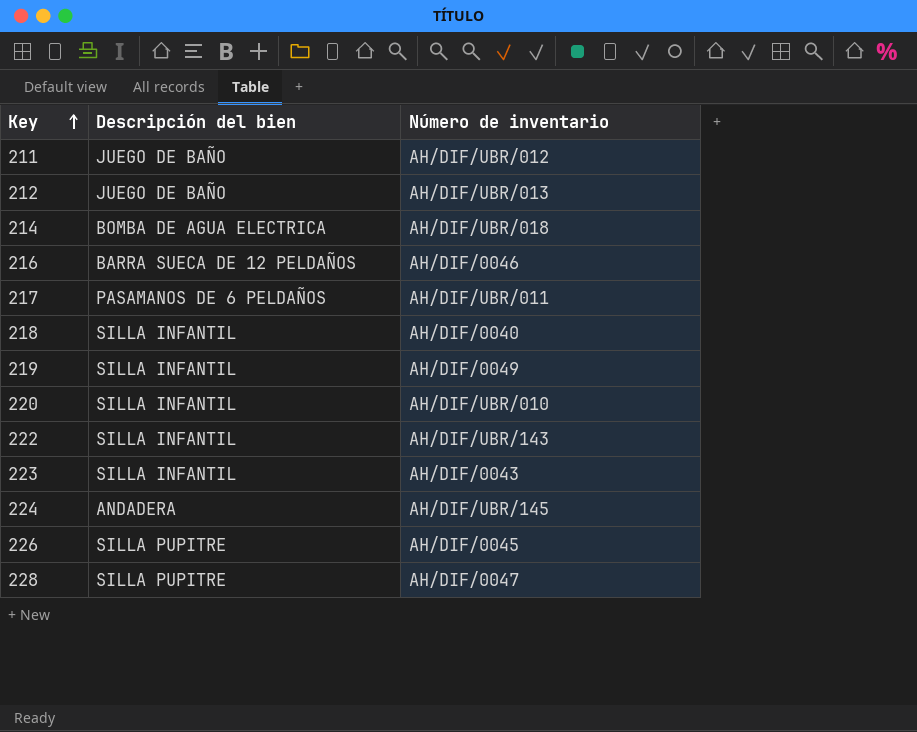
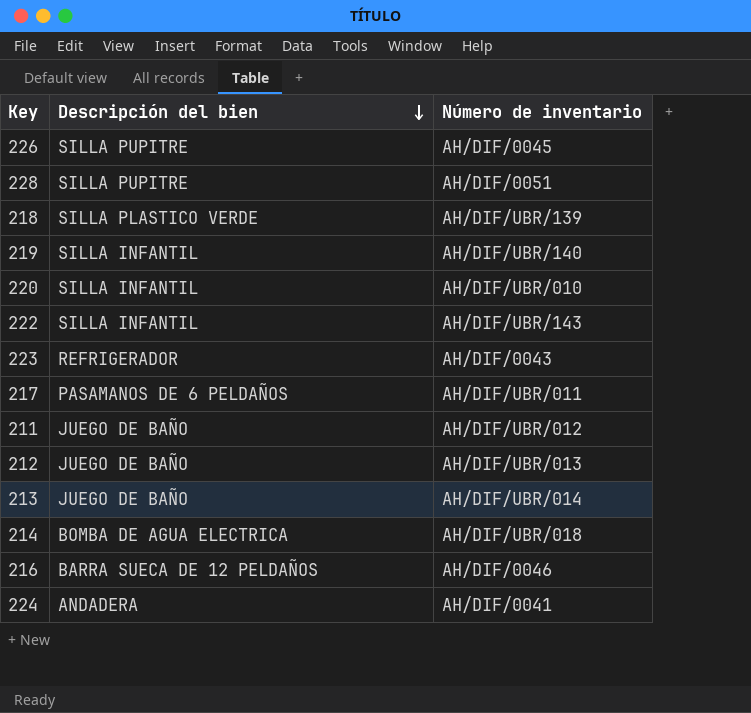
row order: Key ascending -> Descripción del bien descending
228 | Número de inventario: AH/DIF/0047 -> AH/DIF/0051
218 | Descripción del bien: SILLA INFANTIL -> SILLA PLASTICO VERDE
218 | Número de inventario: AH/DIF/0040 -> AH/DIF/UBR/139
219 | Número de inventario: AH/DIF/0049 -> AH/DIF/UBR/140
223 | Descripción del bien: SILLA INFANTIL -> REFRIGERADOR
row 213: none -> JUEGO DE BAÑO | AH/DIF/UBR/014
224 | Número de inventario: AH/DIF/UBR/145 -> AH/DIF/0041

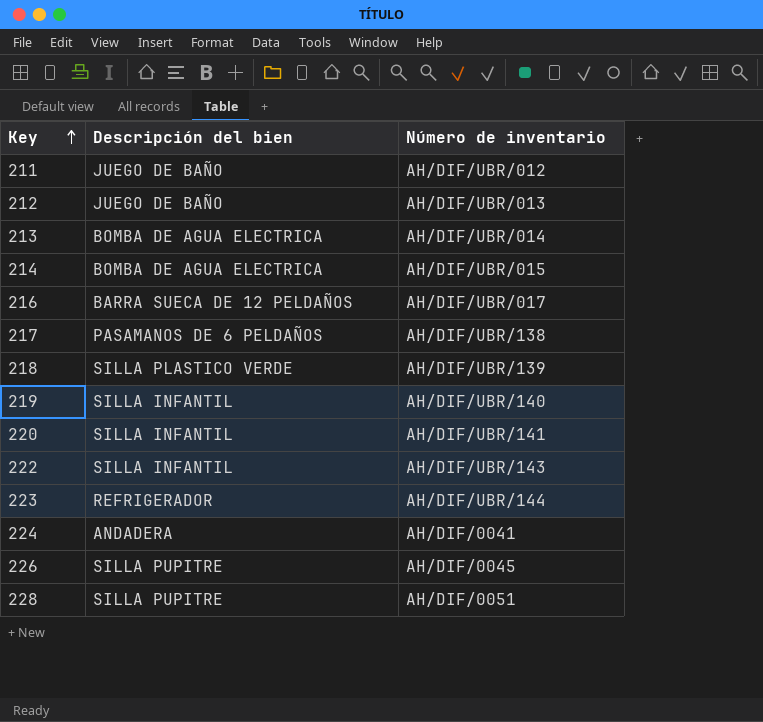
row order: Descripción del bien descending -> Key ascending
213 | Descripción del bien: JUEGO DE BAÑO -> BOMBA DE AGUA ELECTRICA
214 | Número de inventario: AH/DIF/UBR/018 -> AH/DIF/UBR/015
216 | Número de inventario: AH/DIF/0046 -> AH/DIF/UBR/017
217 | Número de inventario: AH/DIF/UBR/011 -> AH/DIF/UBR/138
220 | Número de inventario: AH/DIF/UBR/010 -> AH/DIF/UBR/141
223 | Número de inventario: AH/DIF/0043 -> AH/DIF/UBR/144

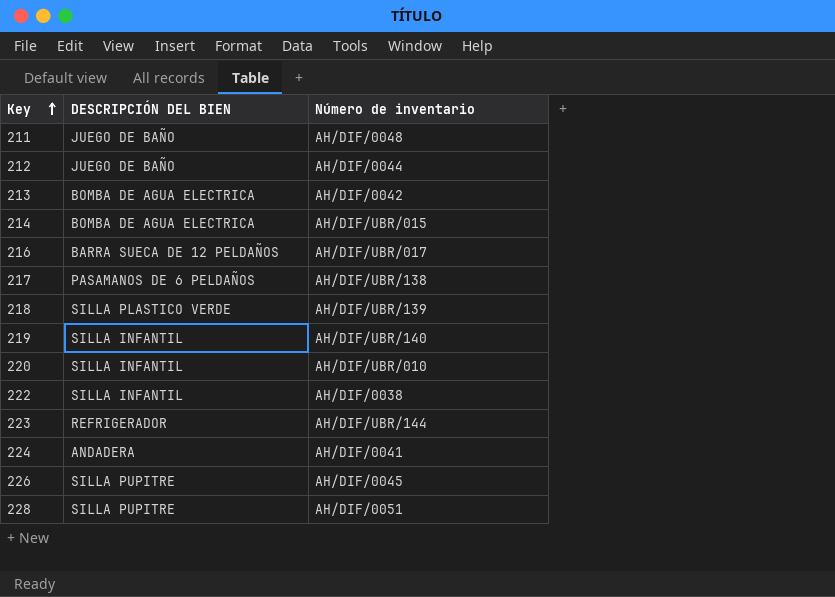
column name: Descripción del bien -> DESCRIPCIÓN DEL BIEN
211 | Número de inventario: AH/DIF/UBR/012 -> AH/DIF/0048
212 | Número de inventario: AH/DIF/UBR/013 -> AH/DIF/0044
213 | Número de inventario: AH/DIF/UBR/014 -> AH/DIF/0042
220 | Número de inventario: AH/DIF/UBR/141 -> AH/DIF/UBR/010
222 | Número de inventario: AH/DIF/UBR/143 -> AH/DIF/0038

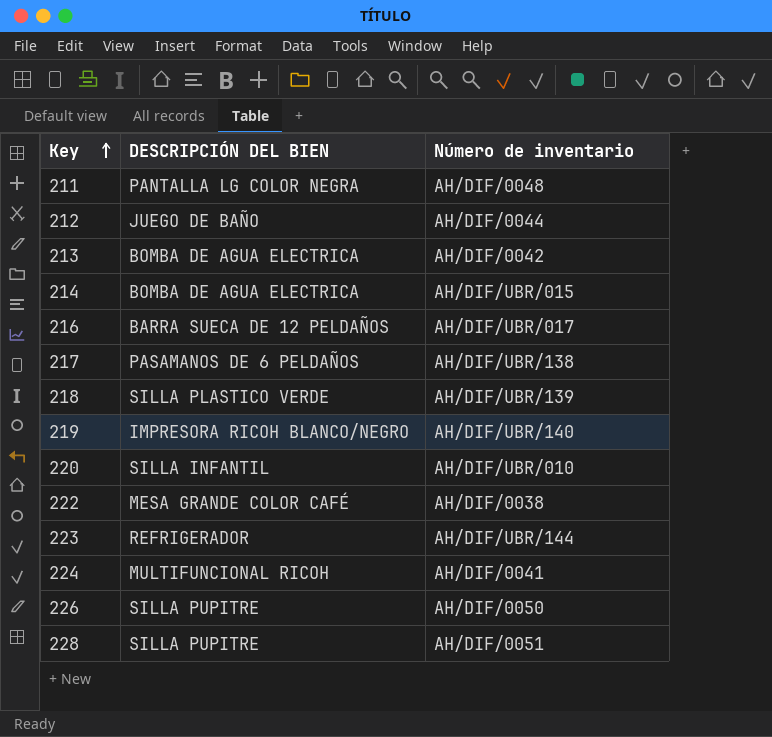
211 | DESCRIPCIÓN DEL BIEN: JUEGO DE BAÑO -> PANTALLA LG COLOR NEGRA
219 | DESCRIPCIÓN DEL BIEN: SILLA INFANTIL -> IMPRESORA RICOH BLANCO/NEGRO
222 | DESCRIPCIÓN DEL BIEN: SILLA INFANTIL -> MESA GRANDE COLOR CAFÉ
224 | DESCRIPCIÓN DEL BIEN: ANDADERA -> MULTIFUNCIONAL RICOH
226 | Número de inventario: AH/DIF/0045 -> AH/DIF/0050

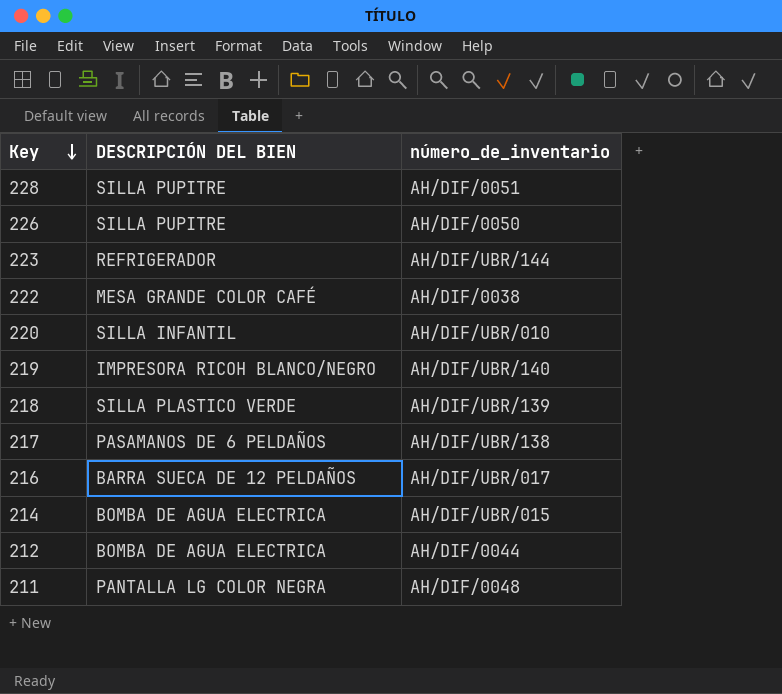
row order: Key ascending -> Key descending
column name: Número de inventario -> número_de_inventario
row 213: BOMBA DE AGUA ELECTRICA | AH/DIF/0042 -> none
row 224: MULTIFUNCIONAL RICOH | AH/DIF/0041 -> none
212 | DESCRIPCIÓN DEL BIEN: JUEGO DE BAÑO -> BOMBA DE AGUA ELECTRICA

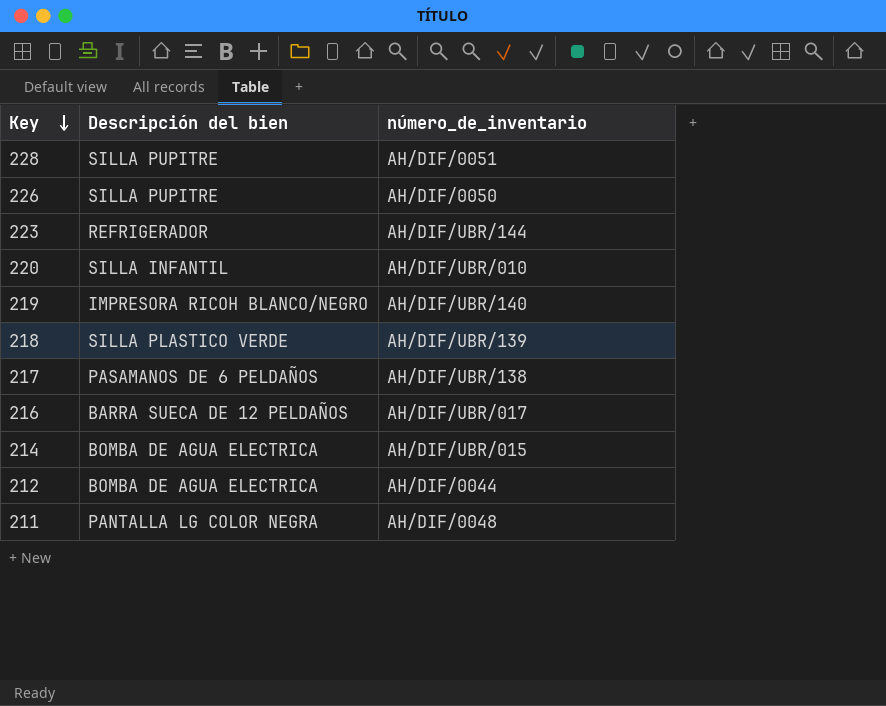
column name: DESCRIPCIÓN DEL BIEN -> Descripción del bien
row 222: MESA GRANDE COLOR CAFÉ | AH/DIF/0038 -> none

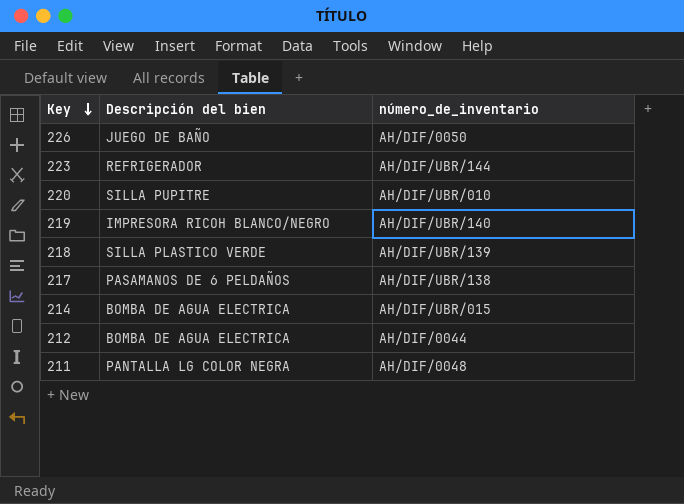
row 228: SILLA PUPITRE | AH/DIF/0051 -> none
row 216: BARRA SUECA DE 12 PELDAÑOS | AH/DIF/UBR/017 -> none
226 | Descripción del bien: SILLA PUPITRE -> JUEGO DE BAÑO
220 | Descripción del bien: SILLA INFANTIL -> SILLA PUPITRE

